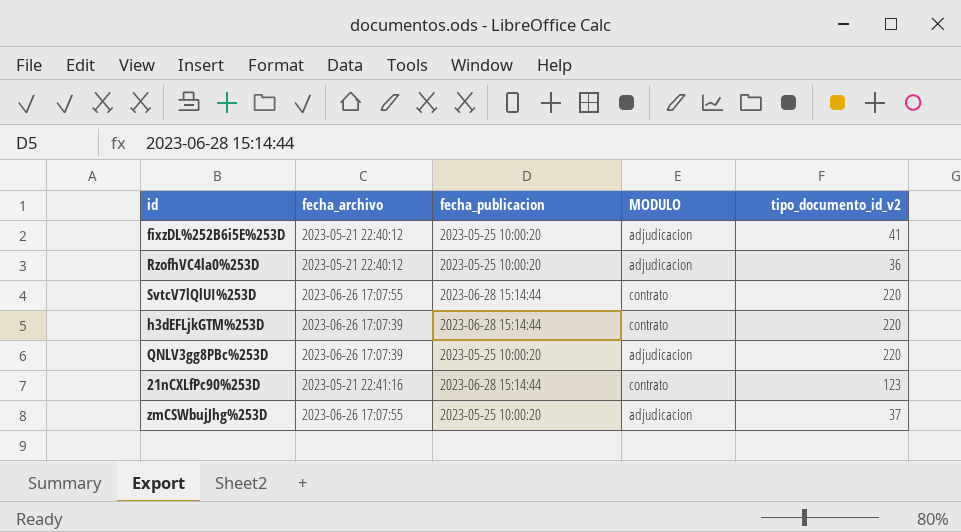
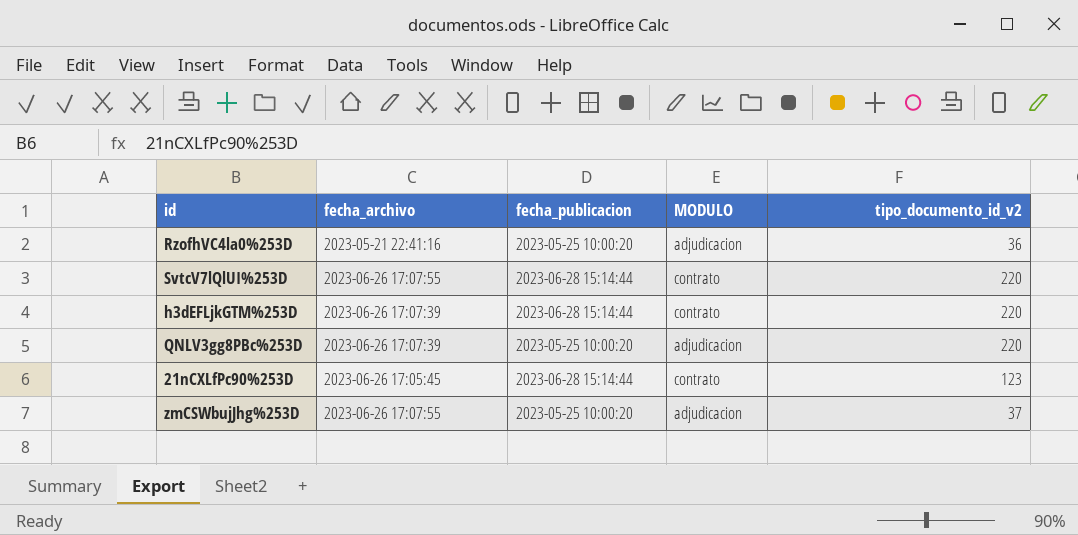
row fixzDL%252B6i5E%253D: 2023-05-21 22:40:12 | 2023-05-25 10:00:20 | adjudicacion | 41 -> none
RzofhVC4la0%253D | fecha_archivo: 2023-05-21 22:40:12 -> 2023-05-21 22:41:16
21nCXLfPc90%253D | fecha_archivo: 2023-05-21 22:41:16 -> 2023-06-26 17:05:45

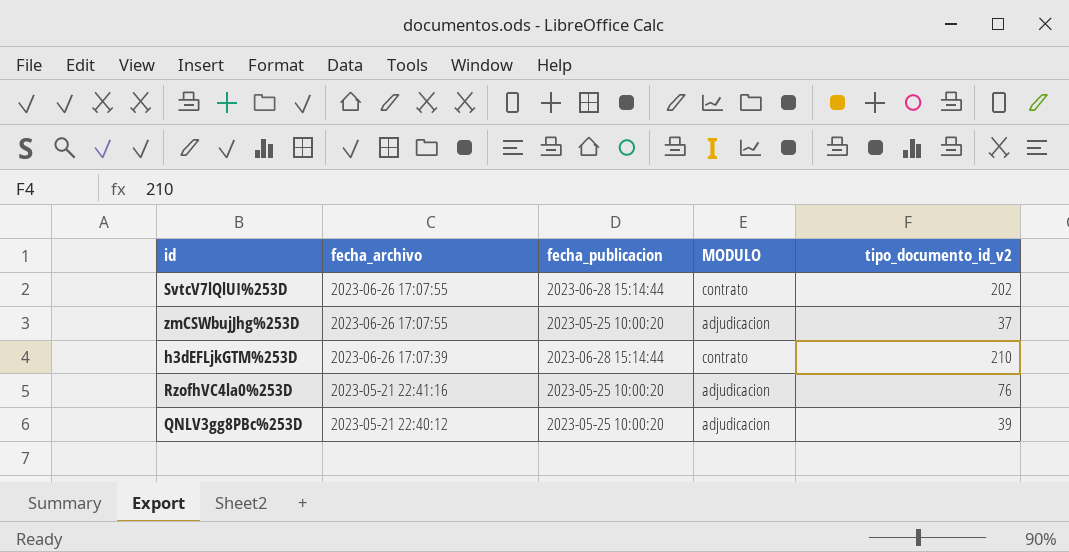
row order: none -> fecha_archivo descending
row 21nCXLfPc90%253D: 2023-06-26 17:05:45 | 2023-06-28 15:14:44 | contrato | 123 -> none
SvtcV7lQlUI%253D | tipo_documento_id_v2: 220 -> 202
h3dEFLjkGTM%253D | tipo_documento_id_v2: 220 -> 210
RzofhVC4la0%253D | tipo_documento_id_v2: 36 -> 76
QNLV3gg8PBc%253D | fecha_archivo: 2023-06-26 17:07:39 -> 2023-05-21 22:40:12
QNLV3gg8PBc%253D | tipo_documento_id_v2: 220 -> 39

